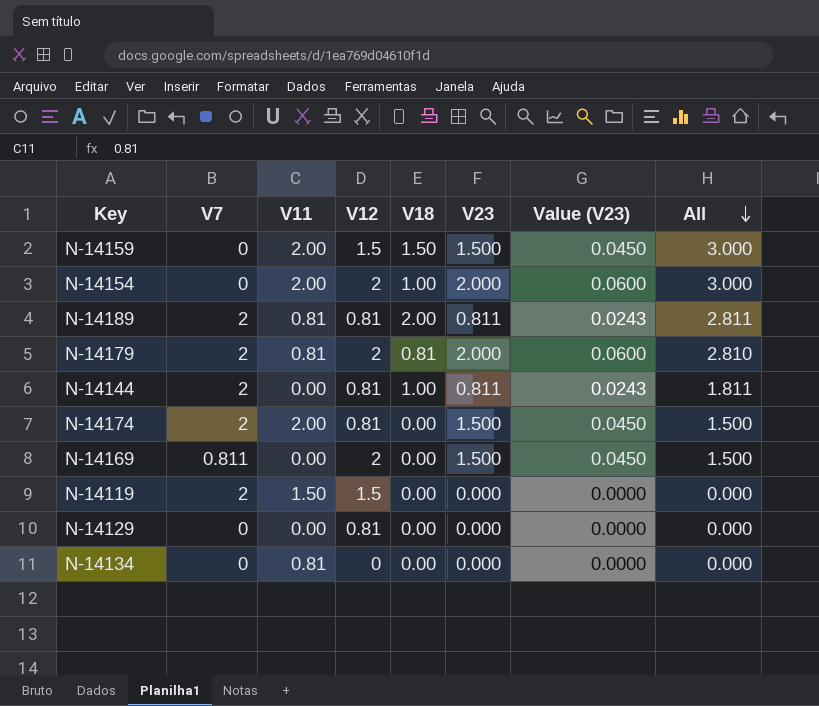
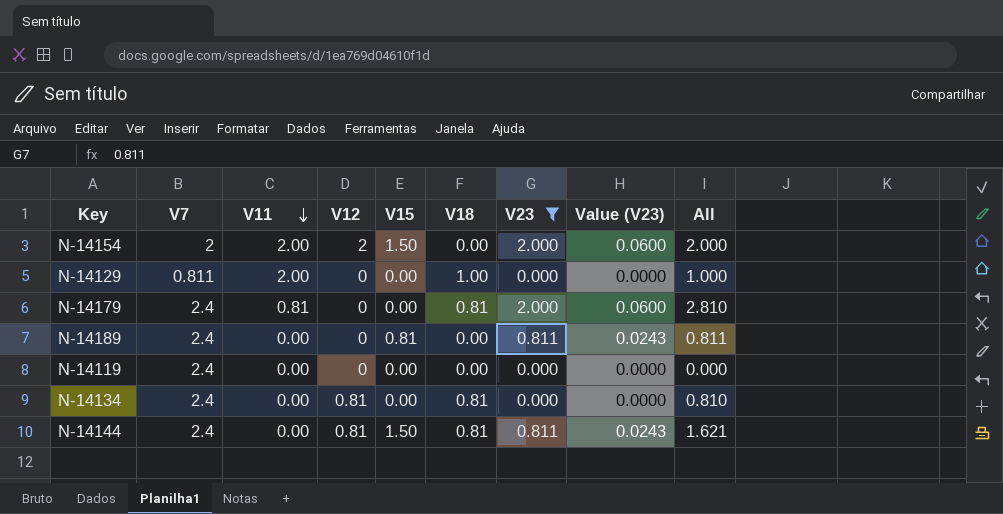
filter: none -> V23 != 1.500
row order: All descending -> V11 descending
column V15 | position: none -> 5
N-14154 | V7: 0 -> 2
N-14154 | V18: 1.00 -> 0.00
N-14154 | All: 3.000 -> 2.000
N-14129 | V7: 0 -> 0.811
N-14129 | V11: 0.00 -> 2.00
N-14129 | V12: 0.81 -> 0
N-14129 | V18: 0.00 -> 1.00
N-14129 | All: 0.000 -> 1.000
N-14179 | V7: 2 -> 2.4
N-14179 | V12: 2 -> 0
N-14189 | V7: 2 -> 2.4
N-14189 | V11: 0.81 -> 0.00
N-14189 | V12: 0.81 -> 0
N-14189 | V18: 2.00 -> 0.00
N-14189 | All: 2.811 -> 0.811
N-14119 | V7: 2 -> 2.4
N-14119 | V11: 1.50 -> 0.00
N-14119 | V12: 1.5 -> 0
N-14134 | V7: 0 -> 2.4
N-14134 | V11: 0.81 -> 0.00
N-14134 | V12: 0 -> 0.81
N-14134 | V18: 0.00 -> 0.81
N-14134 | All: 0.000 -> 0.810
N-14144 | V7: 2 -> 2.4
N-14144 | V18: 1.00 -> 0.81
N-14144 | All: 1.811 -> 1.621

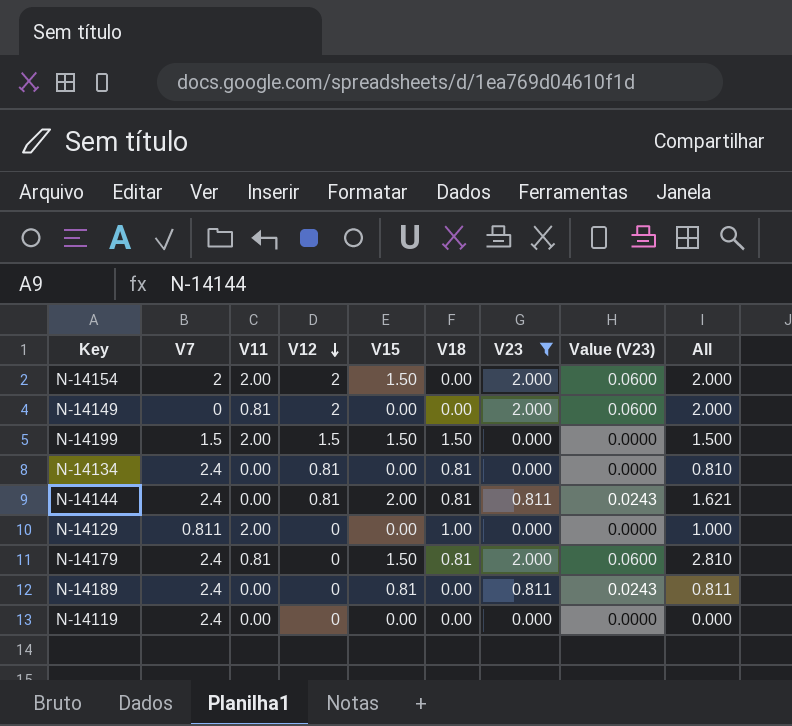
row order: V11 descending -> V12 descending
row N-14149: none -> 0 | 0.81 | 2 | 0.00 | 0.00 | 2.000 | 0.0600 | 2.000
row N-14199: none -> 1.5 | 2.00 | 1.5 | 1.50 | 1.50 | 0.000 | 0.0000 | 1.500
N-14144 | V15: 1.50 -> 2.00
N-14179 | V15: 0.00 -> 1.50

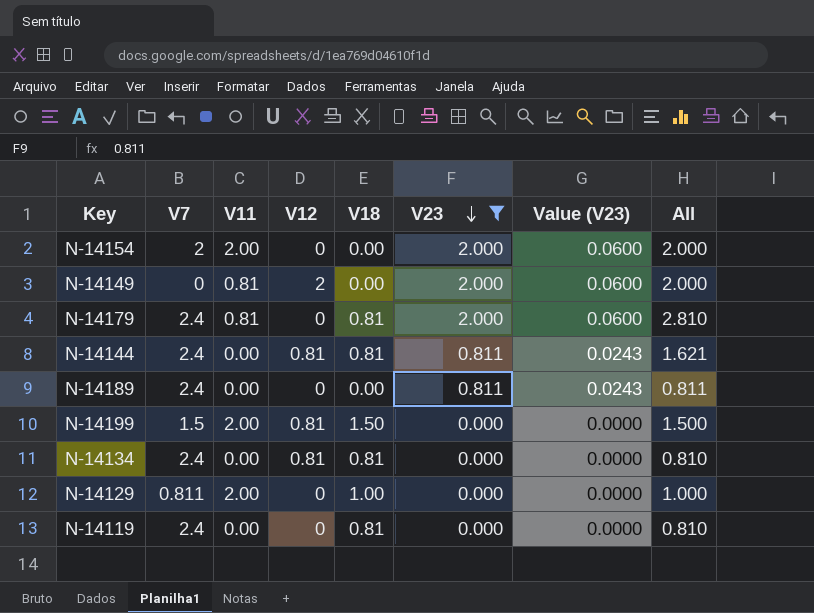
row order: V12 descending -> V23 descending
column V15 | position: 5 -> none
N-14154 | V12: 2 -> 0
N-14199 | V12: 1.5 -> 0.81
N-14119 | V18: 0.00 -> 0.81
N-14119 | All: 0.000 -> 0.810

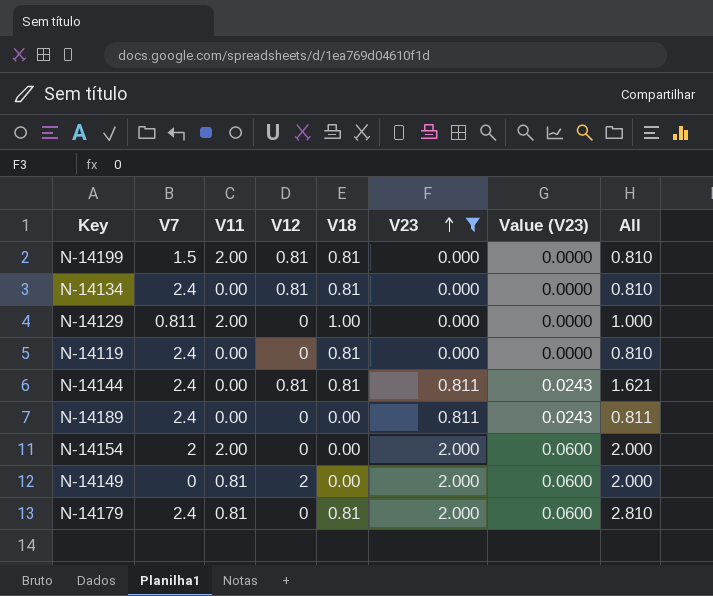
row order: V23 descending -> V23 ascending
N-14199 | V18: 1.50 -> 0.81
N-14199 | All: 1.500 -> 0.810

